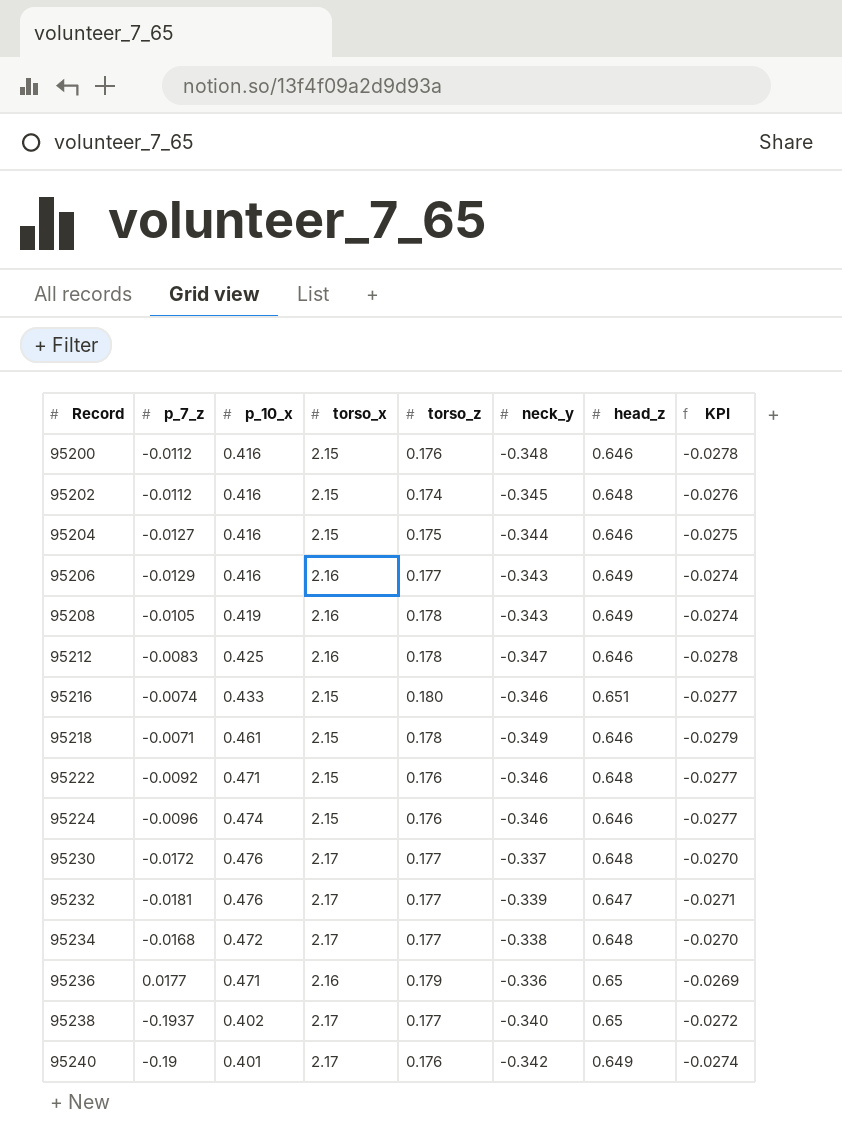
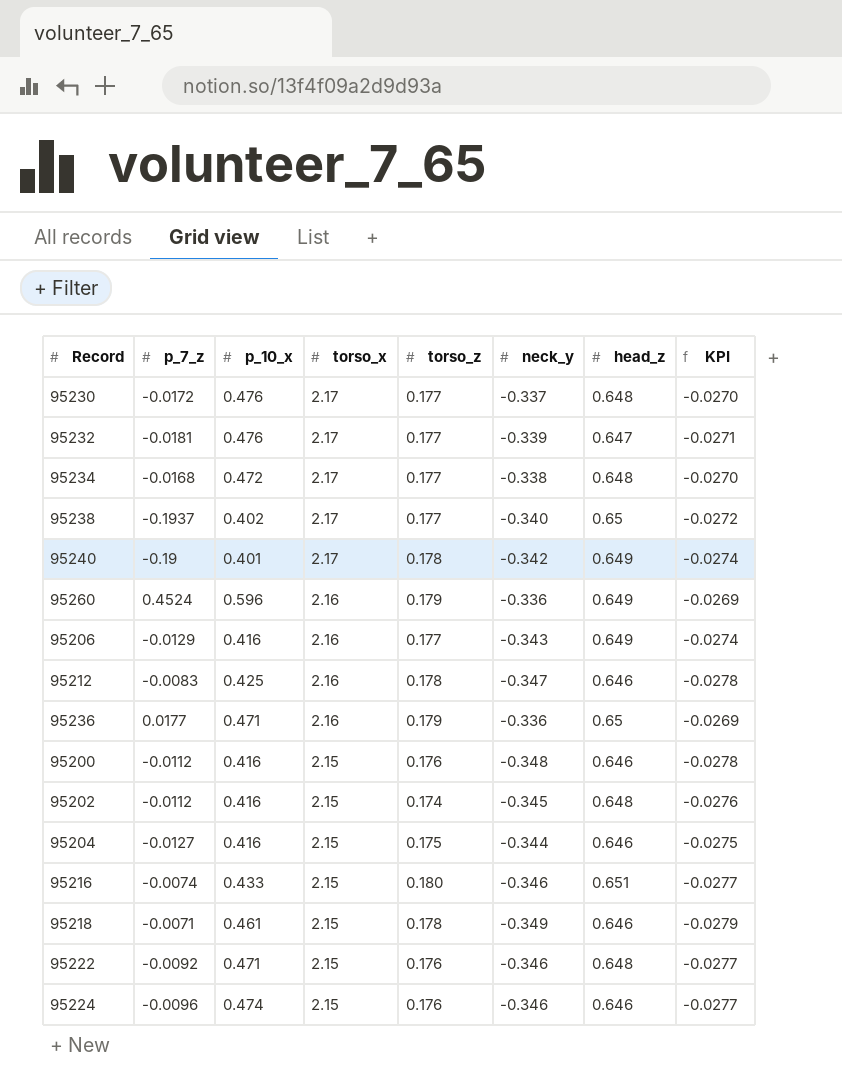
row order: Record ascending -> torso_x descending
row 95208: -0.0105 | 0.419 | 2.16 | 0.178 | -0.343 | 0.649 | -0.0274 -> none
95240 | torso_z: 0.176 -> 0.178
row 95260: none -> 0.4524 | 0.596 | 2.16 | 0.179 | -0.336 | 0.649 | -0.0269

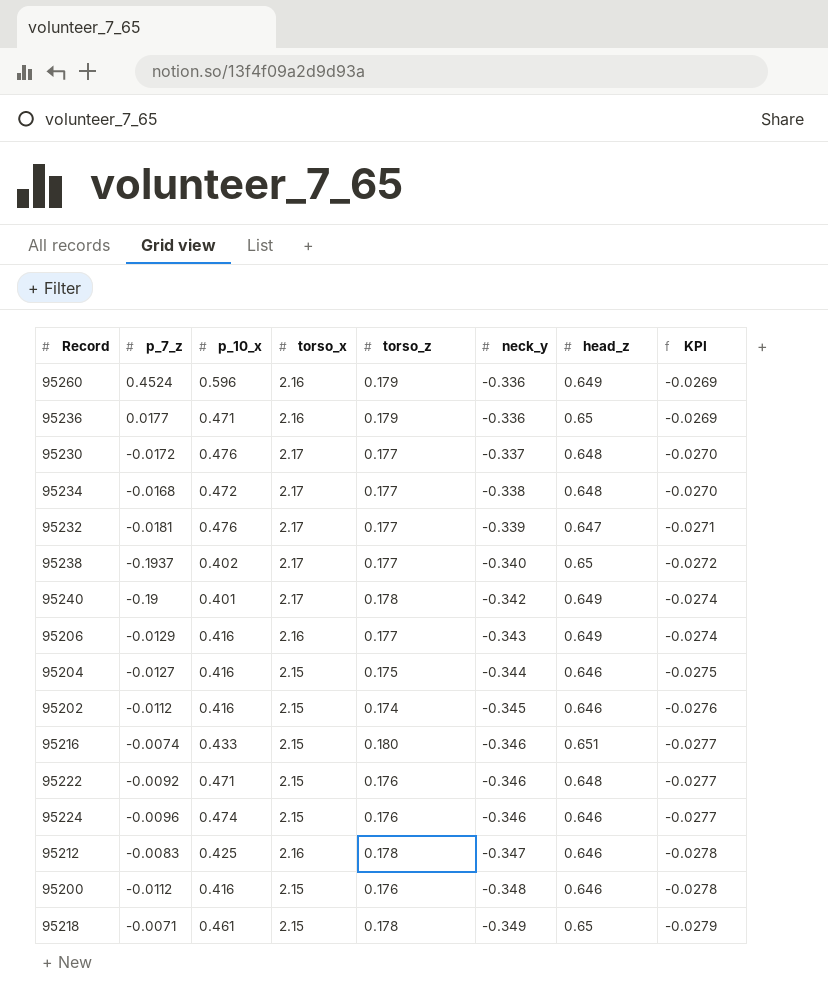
row order: torso_x descending -> neck_y descending
95202 | head_z: 0.648 -> 0.646
95218 | head_z: 0.646 -> 0.65

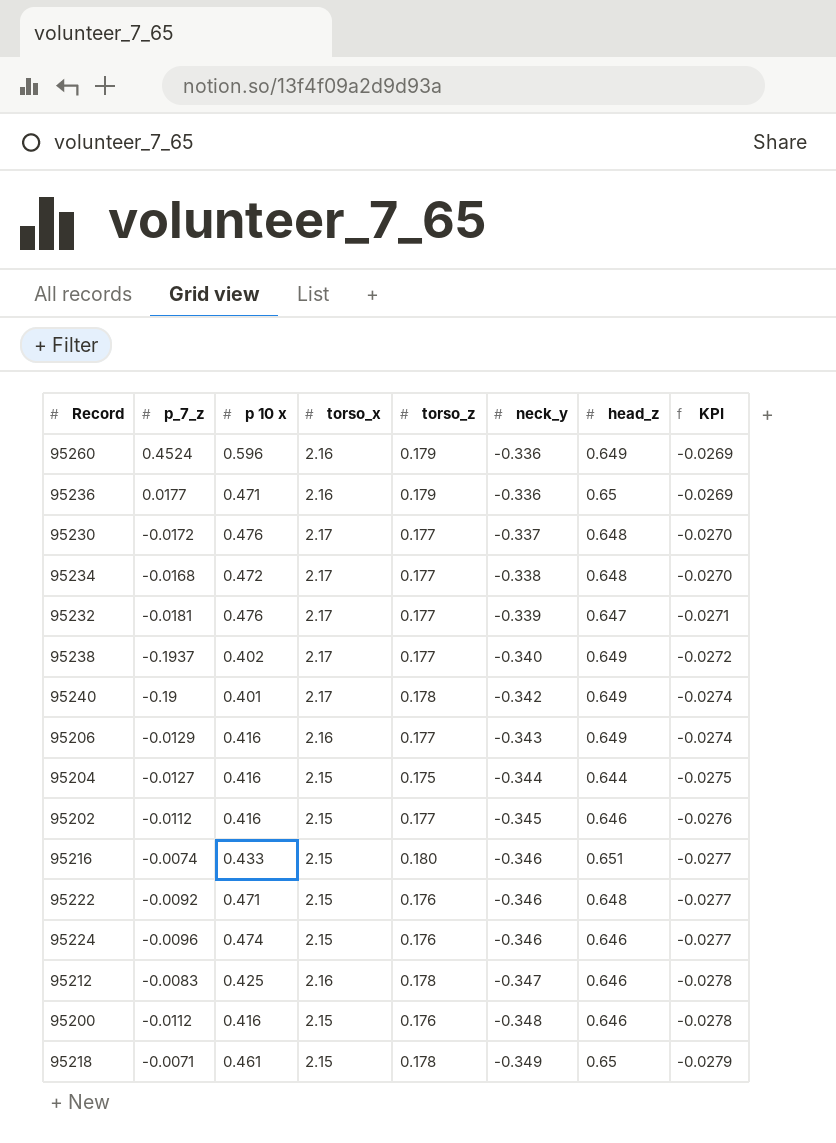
column name: p_10_x -> p 10 x
95238 | head_z: 0.65 -> 0.649
95204 | head_z: 0.646 -> 0.644
95202 | torso_z: 0.174 -> 0.177

